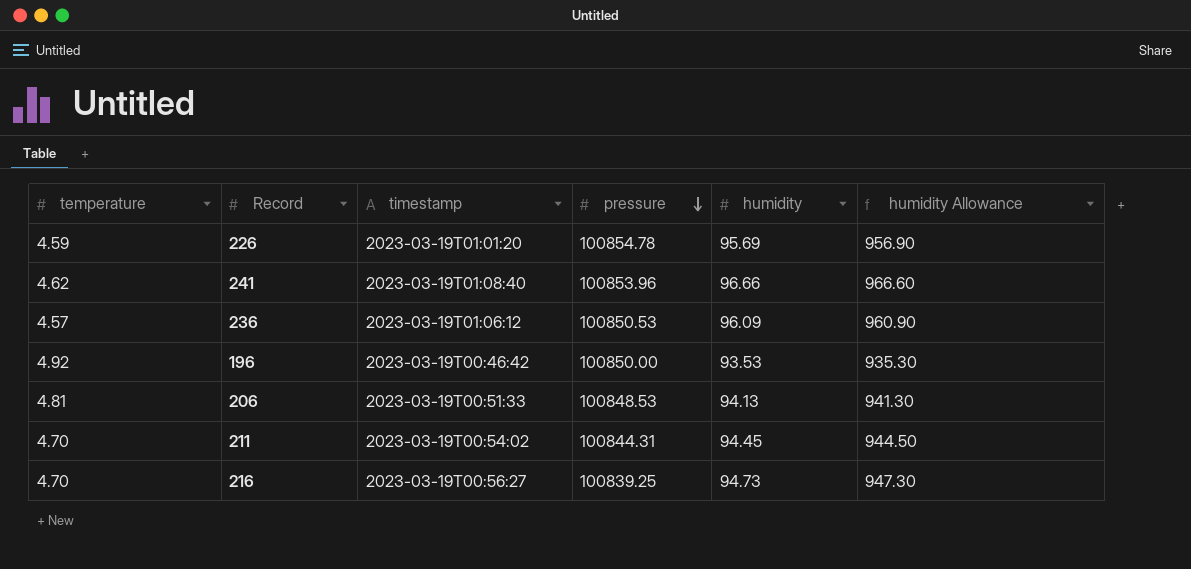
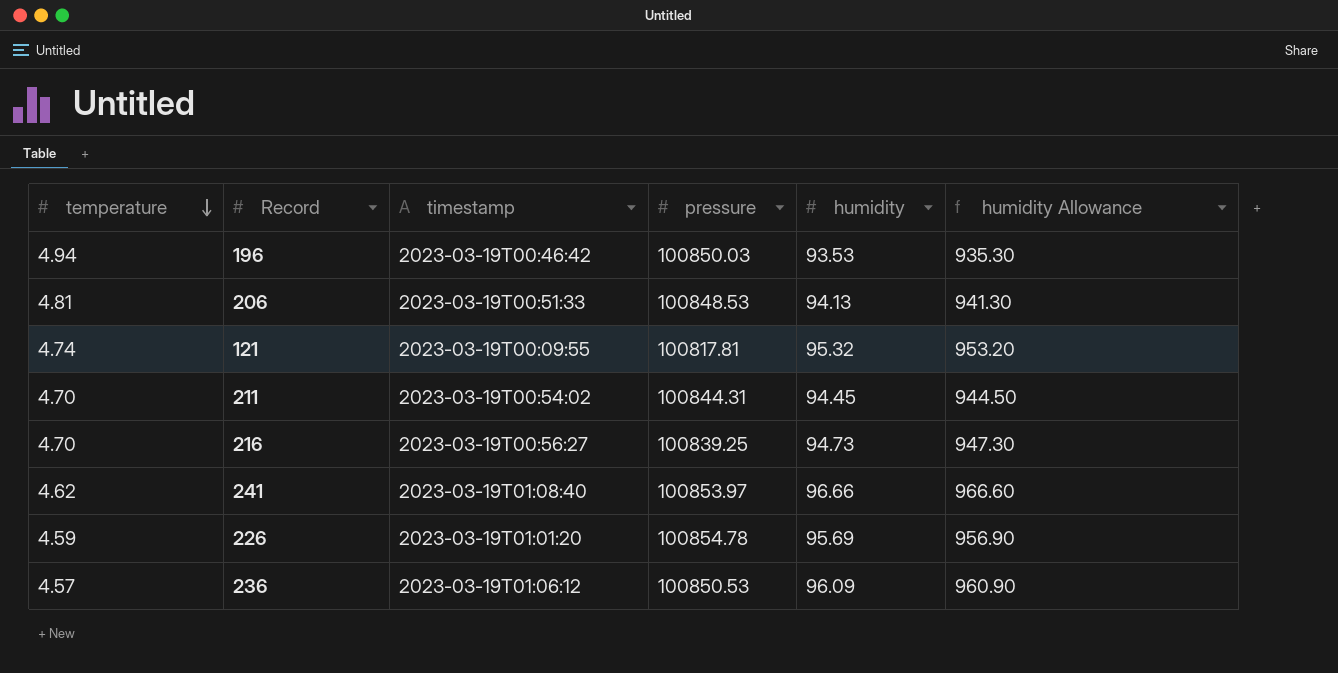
row order: pressure descending -> temperature descending
196 | temperature: 4.92 -> 4.94
196 | pressure: 100850.00 -> 100850.03
row 121: none -> 4.74 | 2023-03-19T00:09:55 | 100817.81 | 95.32 | 953.20
241 | pressure: 100853.96 -> 100853.97

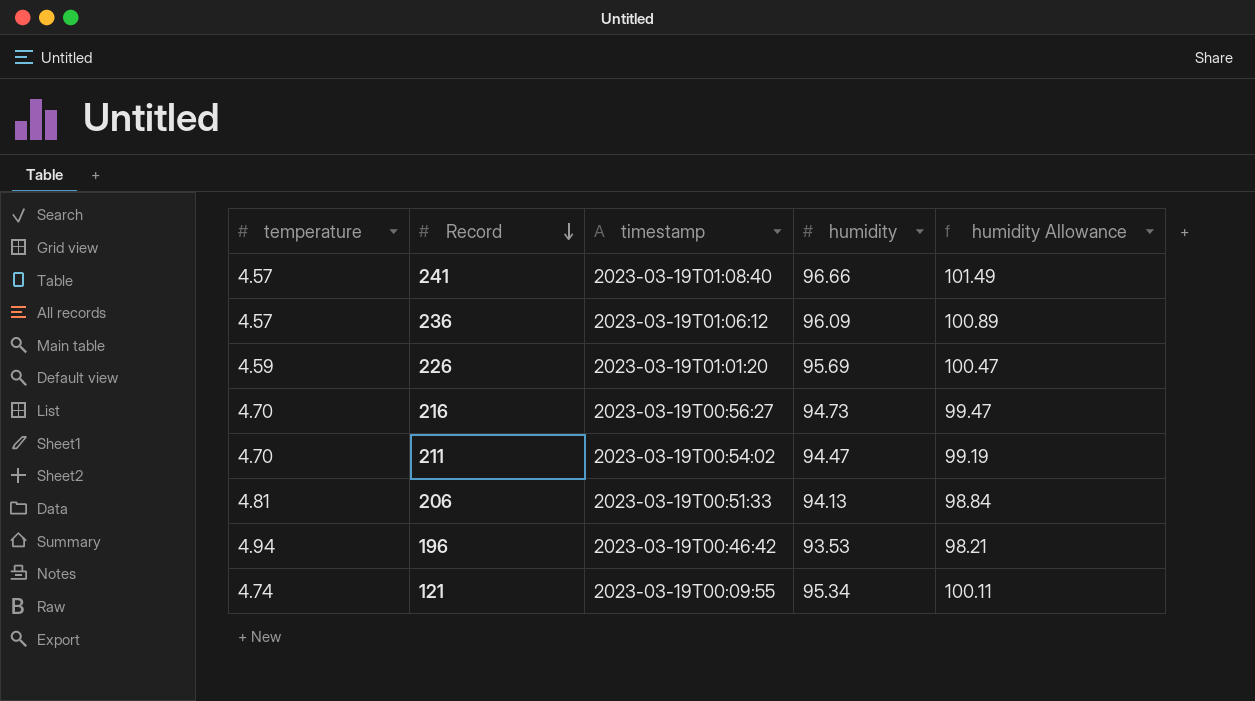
row order: temperature descending -> Record descending
column pressure | position: 4 -> none
column humidity Allowance | formula: [humidity] * 10 -> [humidity] * 1.05
241 | temperature: 4.62 -> 4.57
211 | humidity: 94.45 -> 94.47
121 | humidity: 95.32 -> 95.34

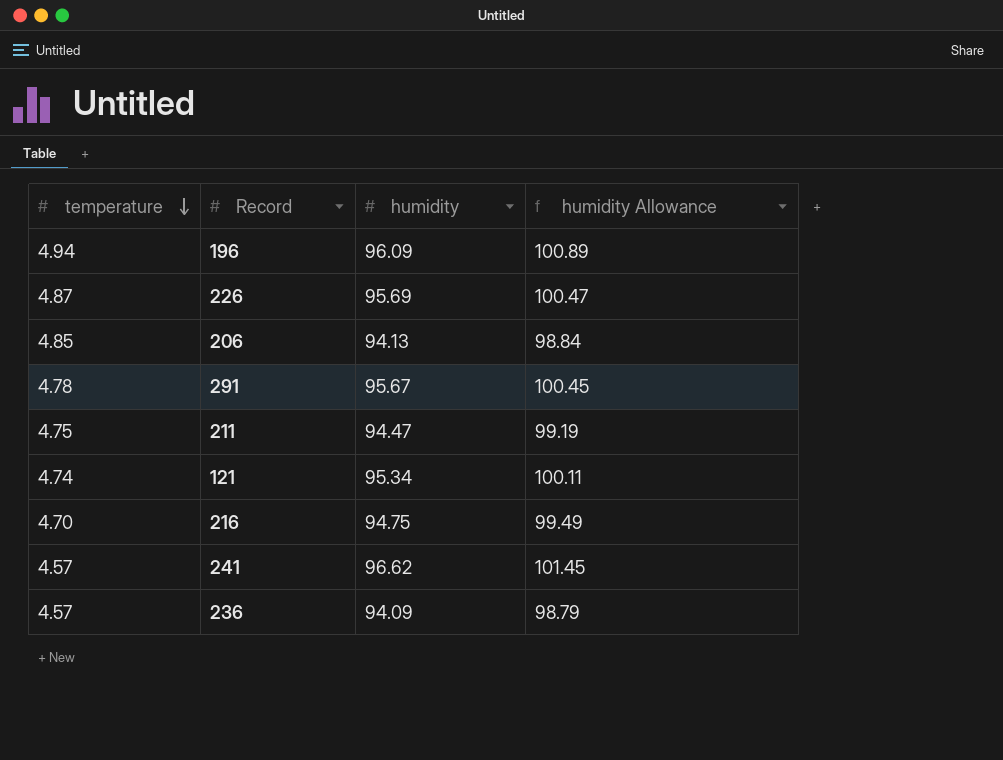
row order: Record descending -> temperature descending
column timestamp | position: 3 -> none
196 | humidity: 93.53 -> 96.09
196 | humidity Allowance: 98.21 -> 100.89
226 | temperature: 4.59 -> 4.87
206 | temperature: 4.81 -> 4.85
row 291: none -> 4.78 | 95.67 | 100.45
211 | temperature: 4.70 -> 4.75
216 | humidity: 94.73 -> 94.75
216 | humidity Allowance: 99.47 -> 99.49
241 | humidity: 96.66 -> 96.62
241 | humidity Allowance: 101.49 -> 101.45
236 | humidity: 96.09 -> 94.09
236 | humidity Allowance: 100.89 -> 98.79

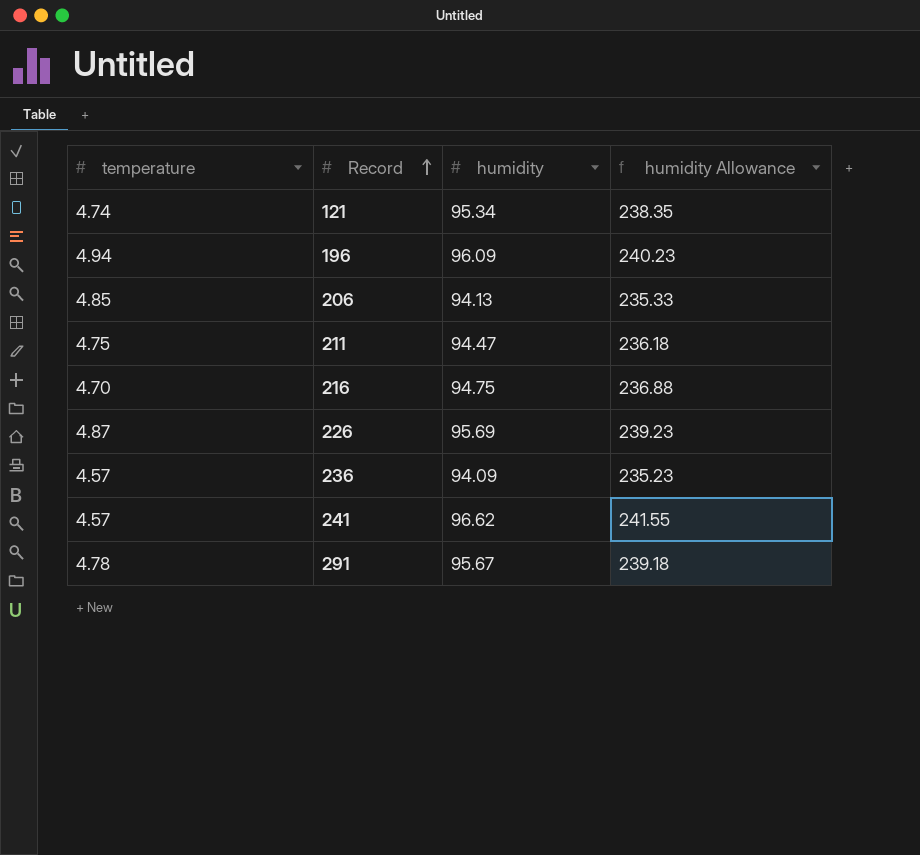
row order: temperature descending -> Record ascending
column humidity Allowance | formula: [humidity] * 1.05 -> [humidity] * 2.5

